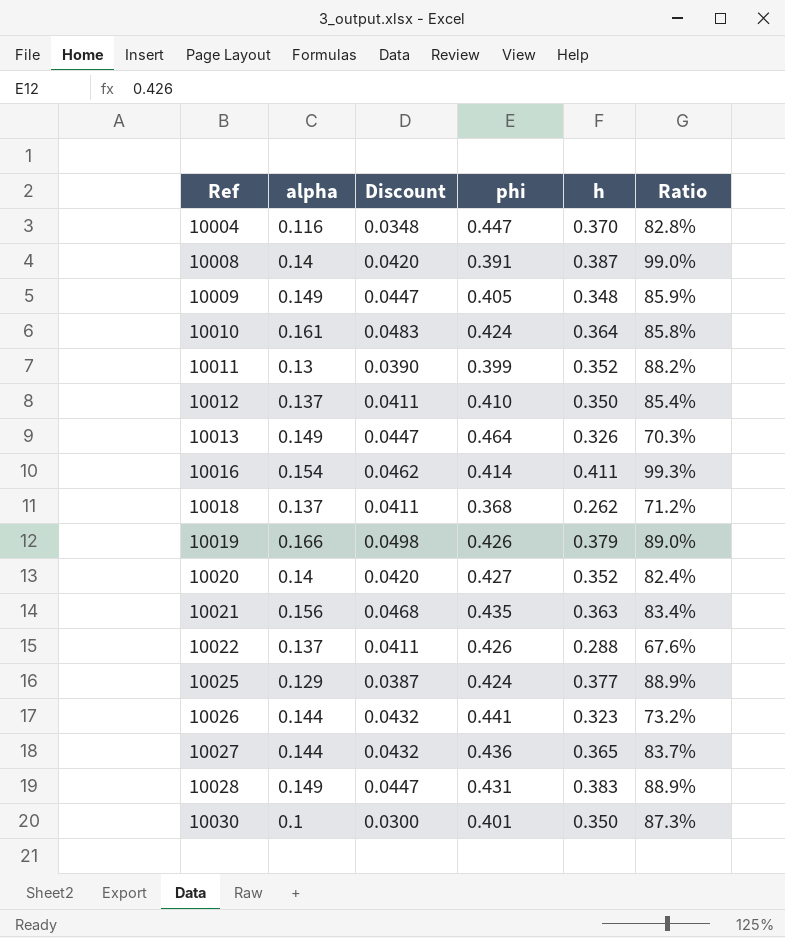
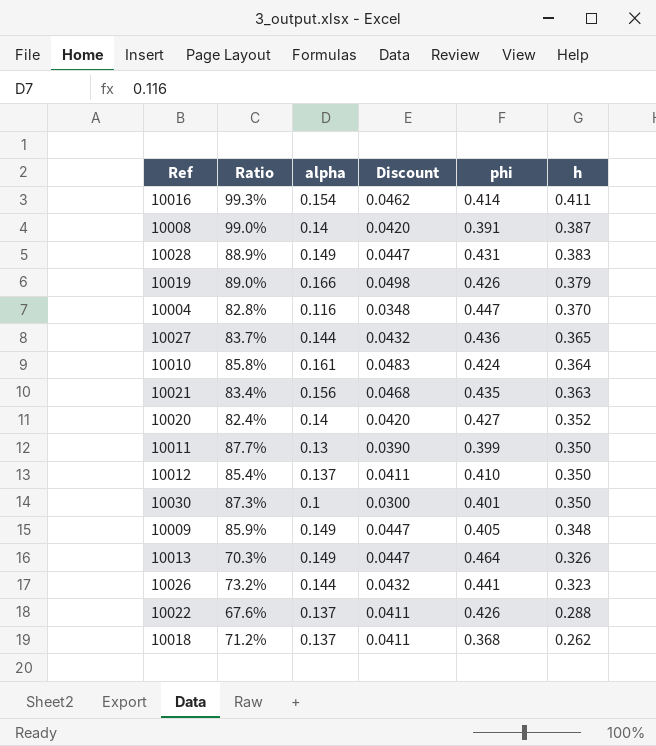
row order: Ref ascending -> h descending
column Ratio | position: 6 -> 2
row 10025: 0.129 | 0.0387 | 0.424 | 0.377 | 88.9% -> none
10011 | Ratio: 88.2% -> 87.7%
10011 | h: 0.352 -> 0.350

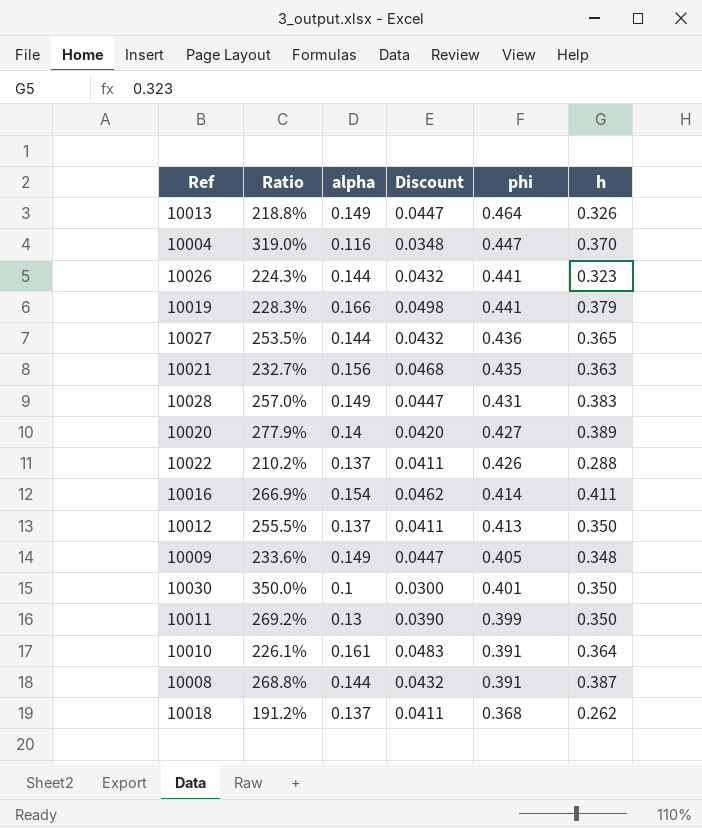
row order: h descending -> phi descending
column Ratio | formula: [h] / [phi] -> [h] / [alpha]
10019 | phi: 0.426 -> 0.441
10020 | h: 0.352 -> 0.389
10012 | phi: 0.410 -> 0.413
10010 | phi: 0.424 -> 0.391
10008 | alpha: 0.14 -> 0.144
10008 | Discount: 0.0420 -> 0.0432

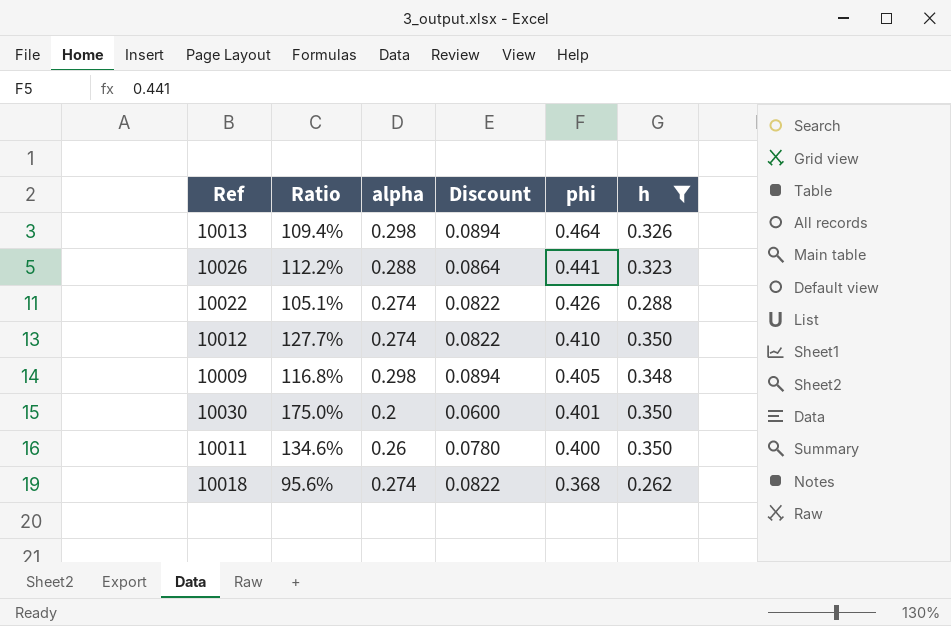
filter: none -> h <= 0.350
10013 | Ratio: 218.8% -> 109.4%
10013 | alpha: 0.149 -> 0.298
10013 | Discount: 0.0447 -> 0.0894
10026 | Ratio: 224.3% -> 112.2%
10026 | alpha: 0.144 -> 0.288
10026 | Discount: 0.0432 -> 0.0864
10022 | Ratio: 210.2% -> 105.1%
10022 | alpha: 0.137 -> 0.274
10022 | Discount: 0.0411 -> 0.0822
10012 | Ratio: 255.5% -> 127.7%
10012 | alpha: 0.137 -> 0.274
10012 | Discount: 0.0411 -> 0.0822
10012 | phi: 0.413 -> 0.410
10009 | Ratio: 233.6% -> 116.8%
10009 | alpha: 0.149 -> 0.298
10009 | Discount: 0.0447 -> 0.0894
10030 | Ratio: 350.0% -> 175.0%
10030 | alpha: 0.1 -> 0.2
10030 | Discount: 0.0300 -> 0.0600
10011 | Ratio: 269.2% -> 134.6%
10011 | alpha: 0.13 -> 0.26
10011 | Discount: 0.0390 -> 0.0780
10011 | phi: 0.399 -> 0.400
10018 | Ratio: 191.2% -> 95.6%
10018 | alpha: 0.137 -> 0.274
10018 | Discount: 0.0411 -> 0.0822

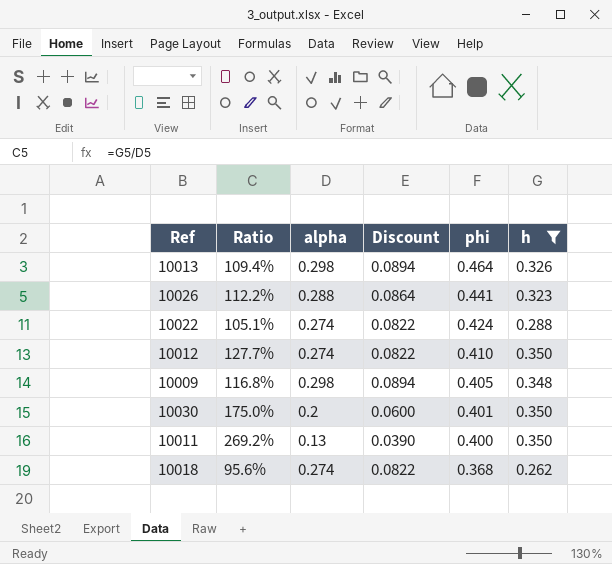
10022 | phi: 0.426 -> 0.424
10011 | Ratio: 134.6% -> 269.2%
10011 | alpha: 0.26 -> 0.13
10011 | Discount: 0.0780 -> 0.0390

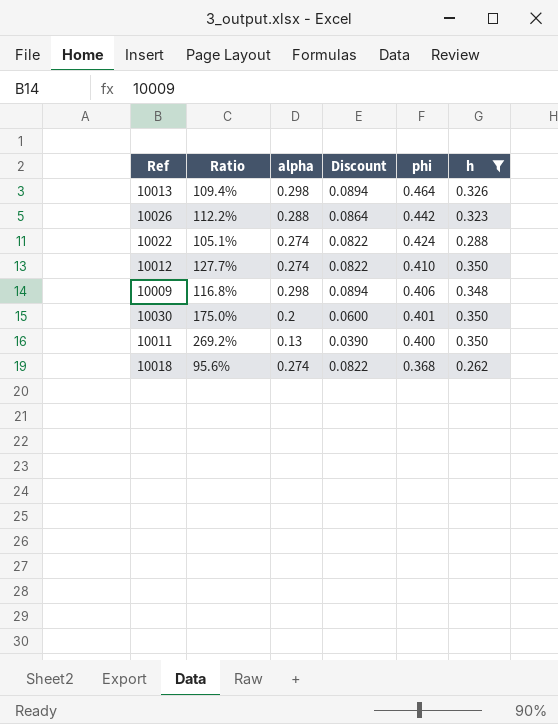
10026 | phi: 0.441 -> 0.442
10009 | phi: 0.405 -> 0.406

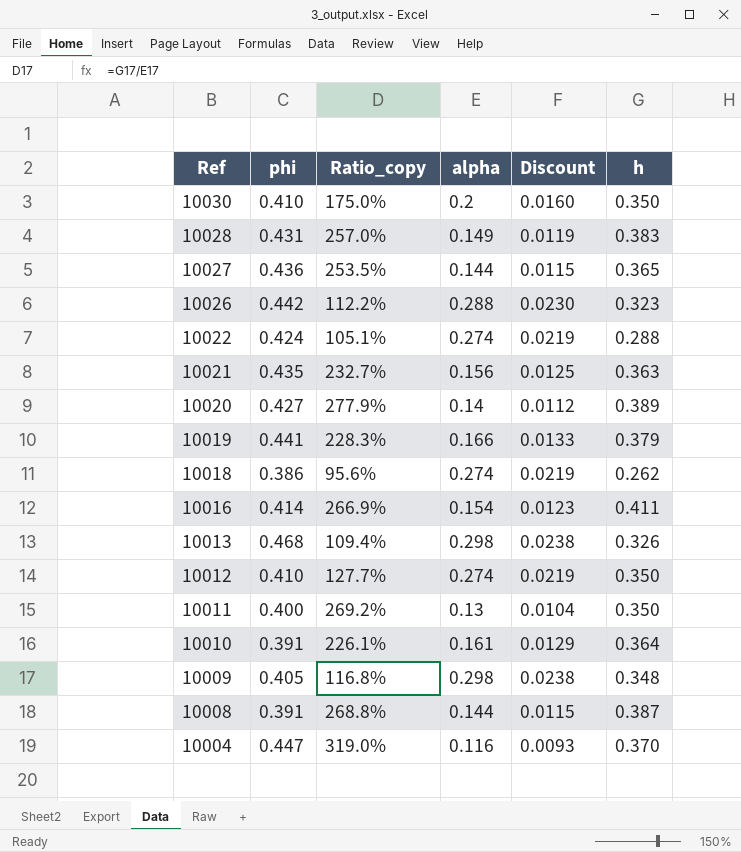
filter: h <= 0.350 -> none
row order: phi descending -> Ref descending
column phi | position: 5 -> 2
column name: Ratio -> Ratio_copy
column Discount | formula: [alpha] * 0.3 -> [alpha] * 0.08
10030 | phi: 0.401 -> 0.410
10018 | phi: 0.368 -> 0.386
10013 | phi: 0.464 -> 0.468
10009 | phi: 0.406 -> 0.405

